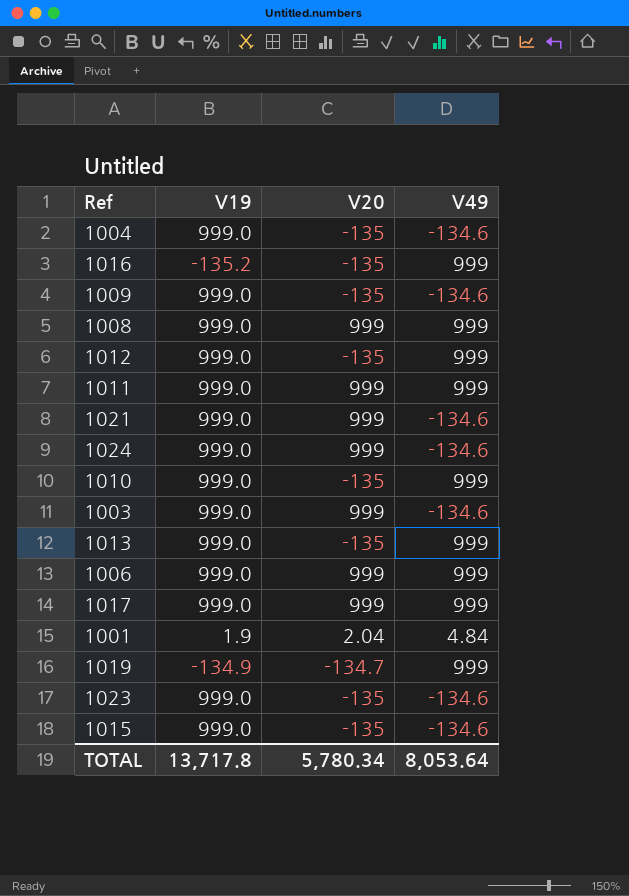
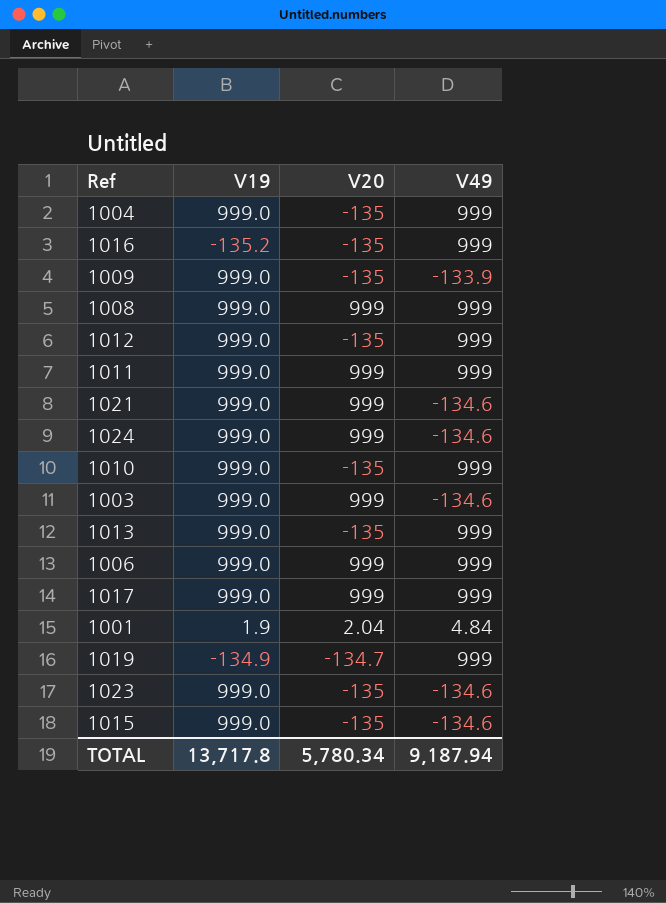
1004 | V49: -134.6 -> 999
1009 | V49: -134.6 -> -133.9
TOTAL | V49: 8,053.64 -> 9,187.94

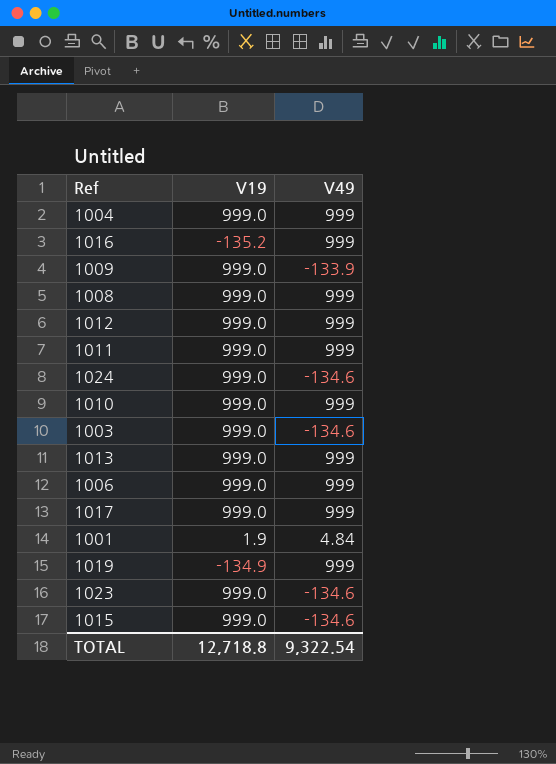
column V20 | position: 3 -> none
row 1021: 999.0 | 999 | -134.6 -> none
TOTAL | V19: 13,717.8 -> 12,718.8
TOTAL | V49: 9,187.94 -> 9,322.54

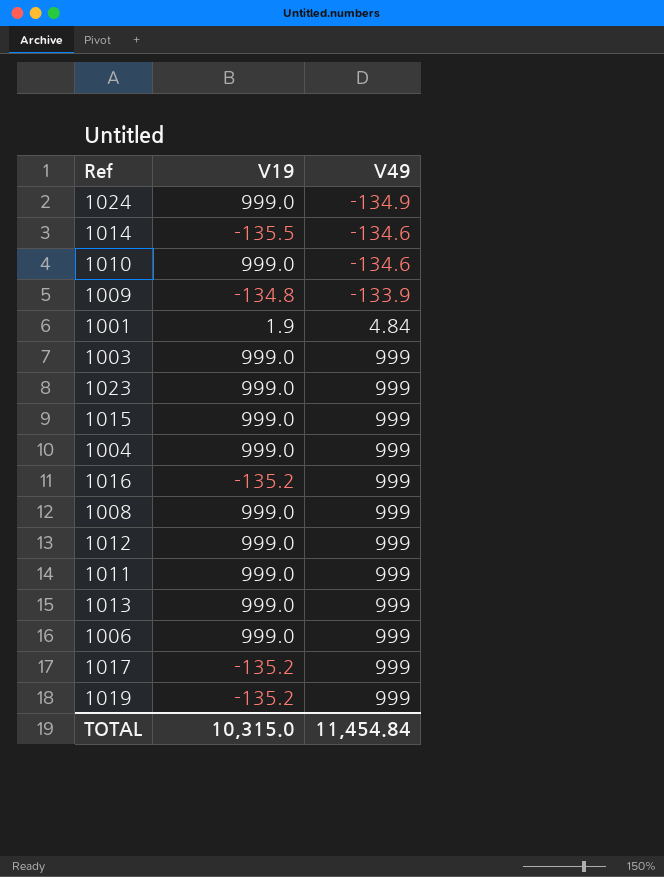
row order: none -> V49 ascending
1024 | V49: -134.6 -> -134.9
row 1014: none -> -135.5 | -134.6
1010 | V49: 999 -> -134.6
1009 | V19: 999.0 -> -134.8
1003 | V49: -134.6 -> 999
1023 | V49: -134.6 -> 999
1015 | V49: -134.6 -> 999
1017 | V19: 999.0 -> -135.2
1019 | V19: -134.9 -> -135.2
TOTAL | V19: 12,718.8 -> 10,315.0
TOTAL | V49: 9,322.54 -> 11,454.84

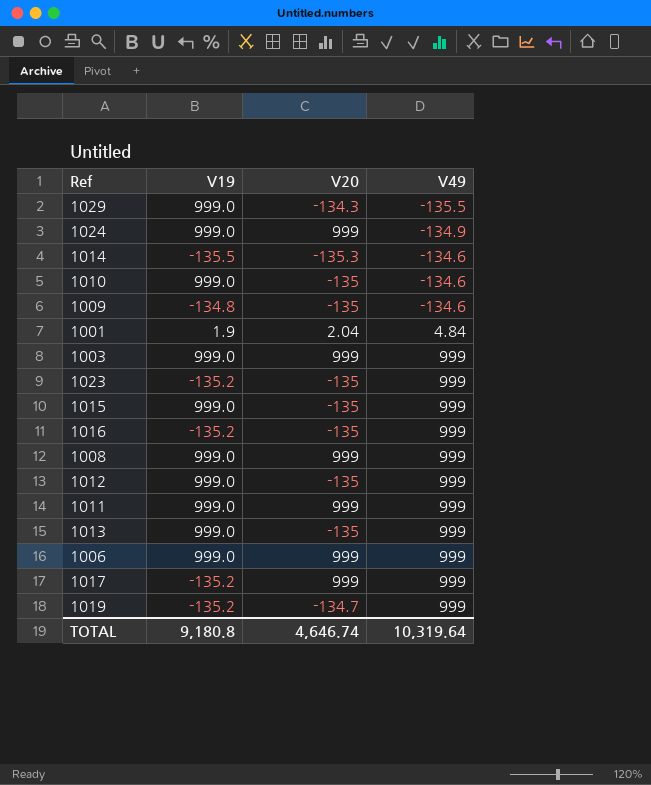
column V20 | position: none -> 3
row 1004: 999.0 | 999 -> none
row 1029: none -> 999.0 | -134.3 | -135.5
1009 | V49: -133.9 -> -134.6
1023 | V19: 999.0 -> -135.2
TOTAL | V19: 10,315.0 -> 9,180.8
TOTAL | V49: 11,454.84 -> 10,319.64

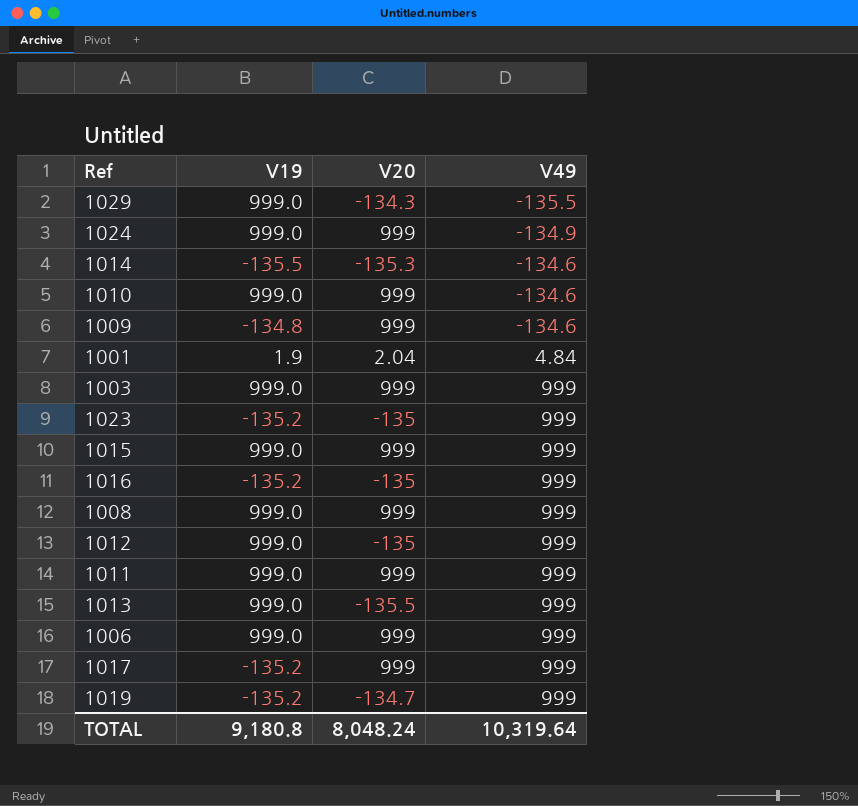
1010 | V20: -135 -> 999
1009 | V20: -135 -> 999
1015 | V20: -135 -> 999
1013 | V20: -135 -> -135.5
TOTAL | V20: 4,646.74 -> 8,048.24

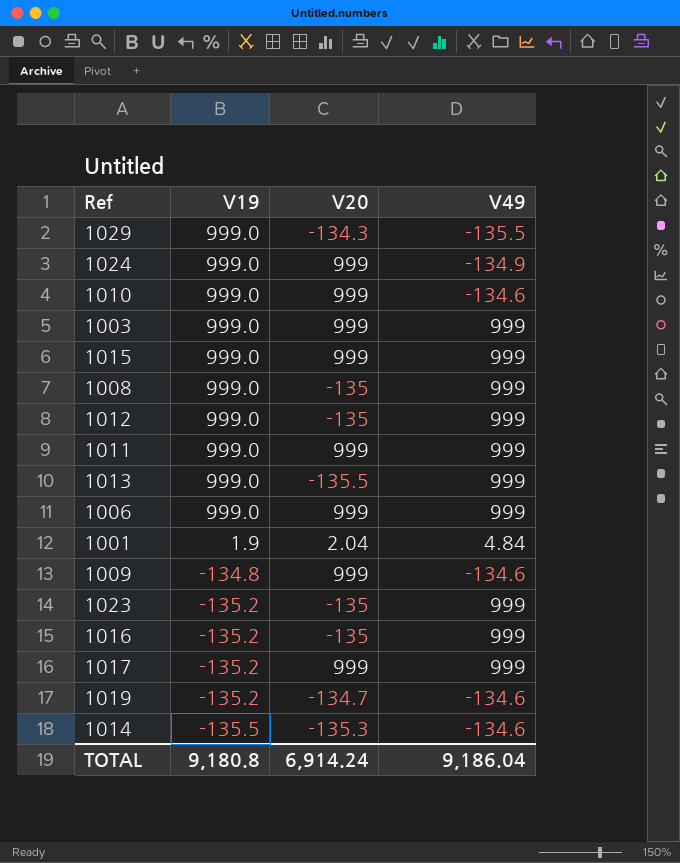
row order: V49 ascending -> V19 descending
1008 | V20: 999 -> -135
1019 | V49: 999 -> -134.6
TOTAL | V20: 8,048.24 -> 6,914.24
TOTAL | V49: 10,319.64 -> 9,186.04

